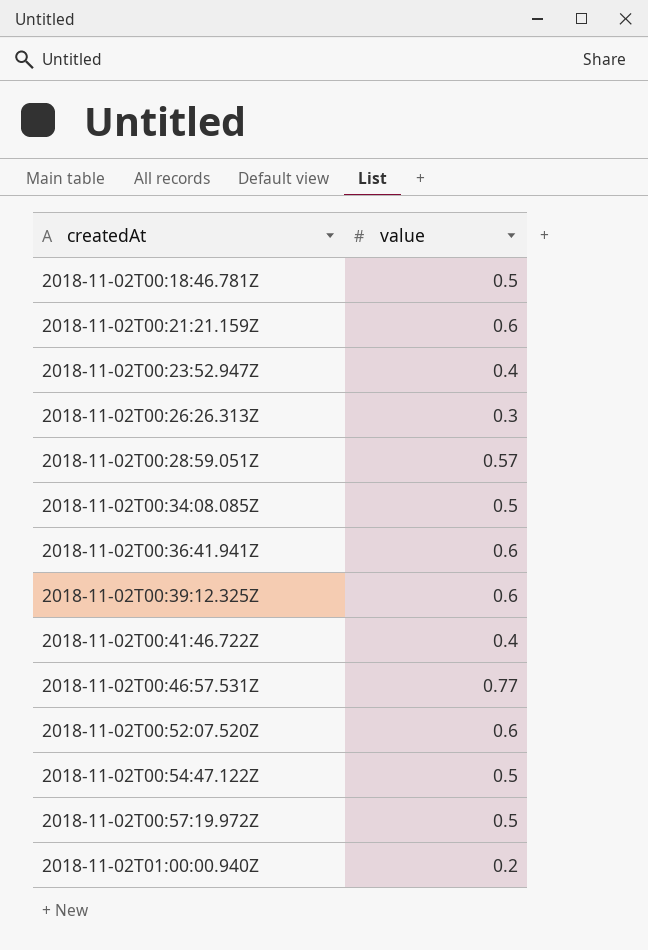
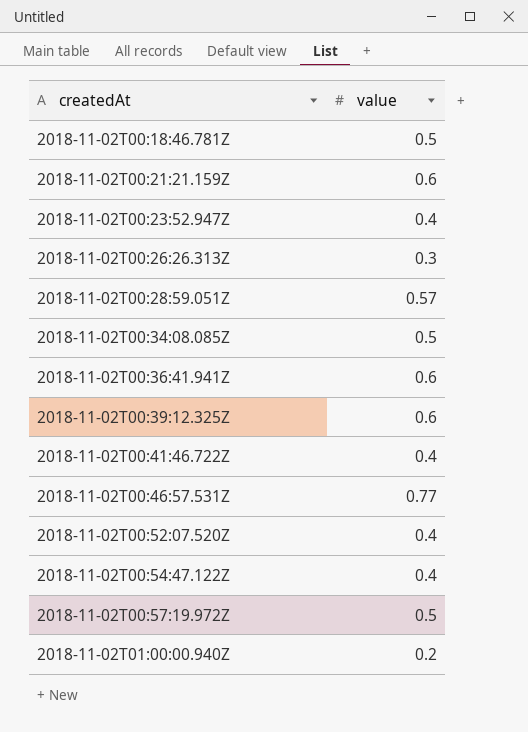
2018-11-02T00:52:07.520Z | value: 0.6 -> 0.4
2018-11-02T00:54:47.122Z | value: 0.5 -> 0.4

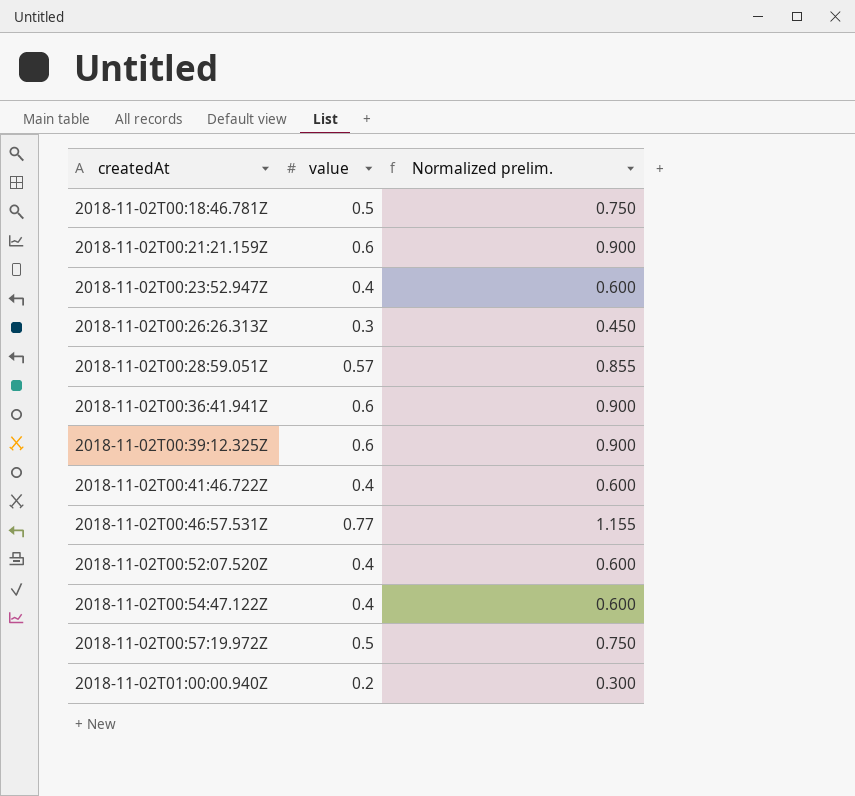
column Normalized prelim. | formula: none -> [value] * 1.5
row 2018-11-02T00:34:08.085Z: 0.5 -> none

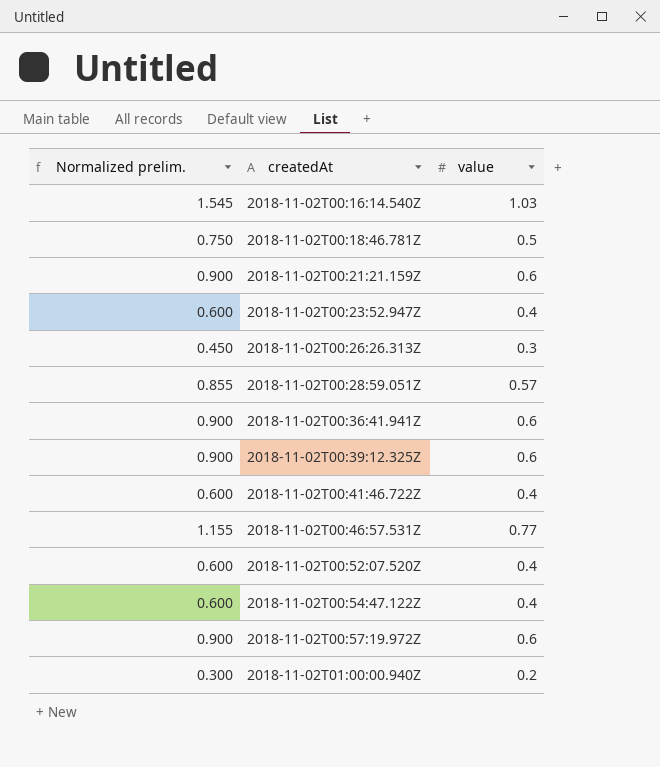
column Normalized prelim. | position: 3 -> 1
row 2018-11-02T00:16:14.540Z: none -> 1.545 | 1.03
2018-11-02T00:57:19.972Z | Normalized prelim.: 0.750 -> 0.900
2018-11-02T00:57:19.972Z | value: 0.5 -> 0.6

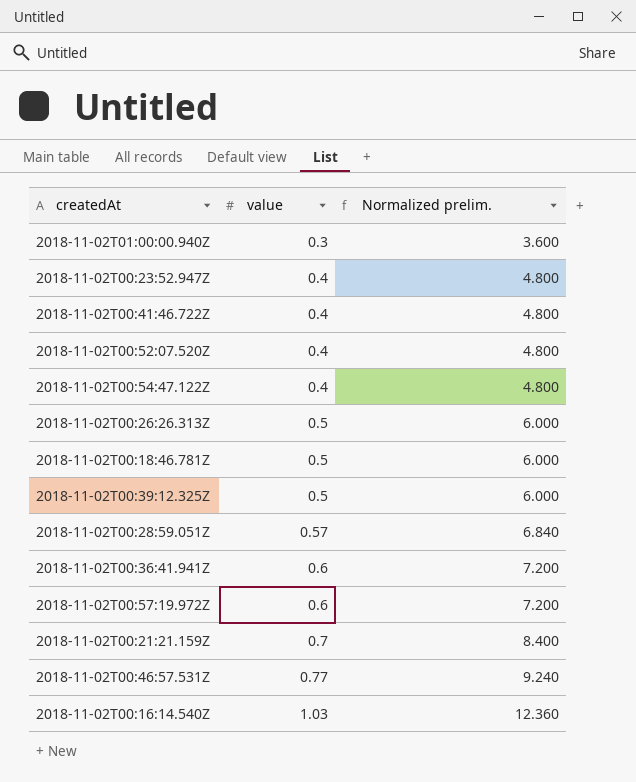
row order: createdAt ascending -> value ascending
column Normalized prelim. | formula: [value] * 1.5 -> [value] * 12
column Normalized prelim. | position: 1 -> 3
2018-11-02T01:00:00.940Z | value: 0.2 -> 0.3
2018-11-02T00:26:26.313Z | value: 0.3 -> 0.5
2018-11-02T00:39:12.325Z | value: 0.6 -> 0.5
2018-11-02T00:21:21.159Z | value: 0.6 -> 0.7

